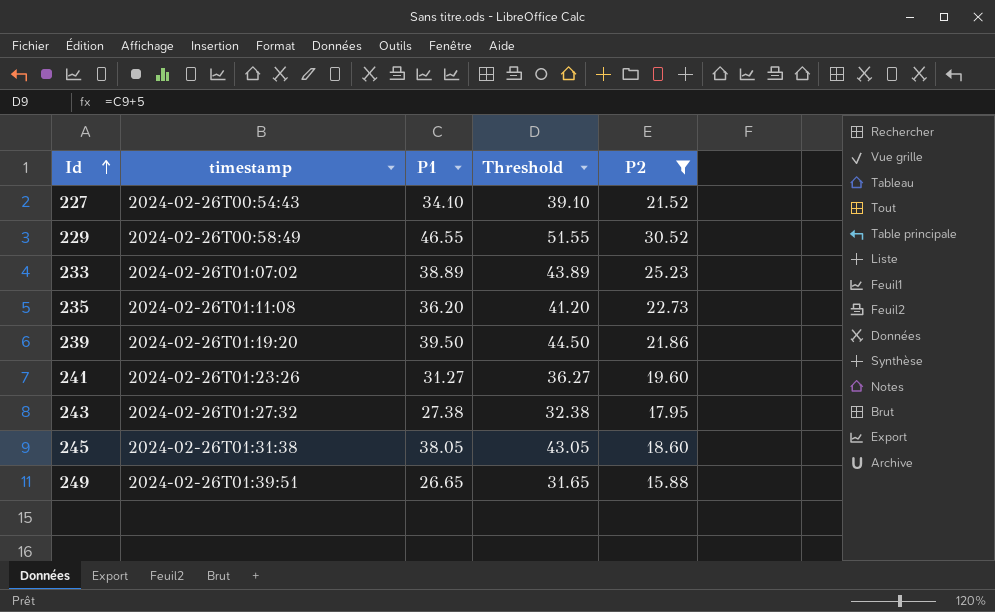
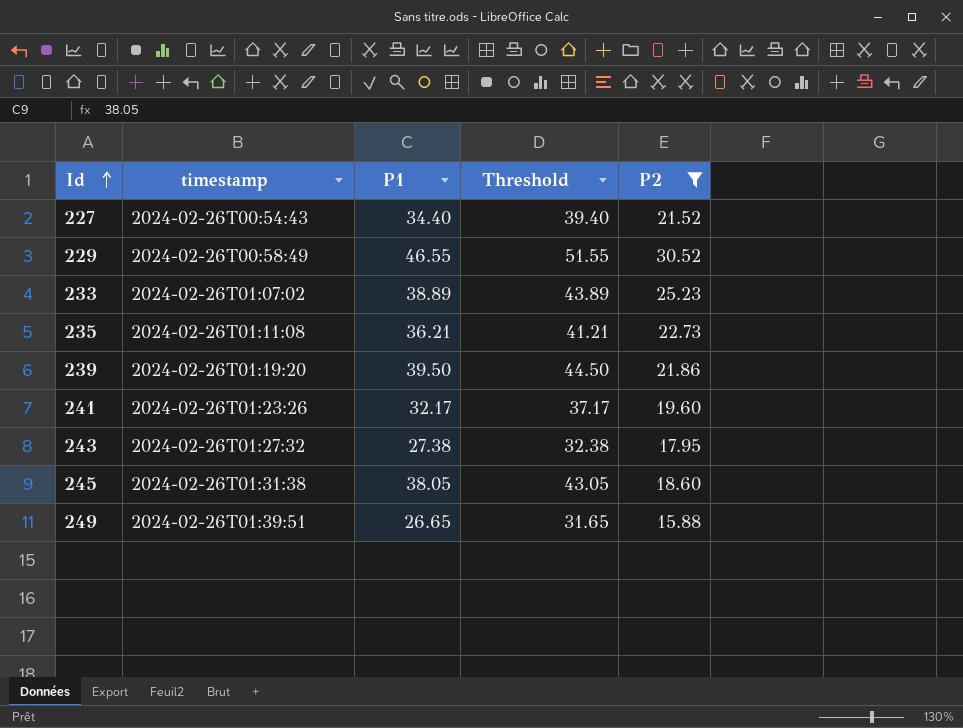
227 | P1: 34.10 -> 34.40
227 | Threshold: 39.10 -> 39.40
235 | P1: 36.20 -> 36.21
235 | Threshold: 41.20 -> 41.21
241 | P1: 31.27 -> 32.17
241 | Threshold: 36.27 -> 37.17

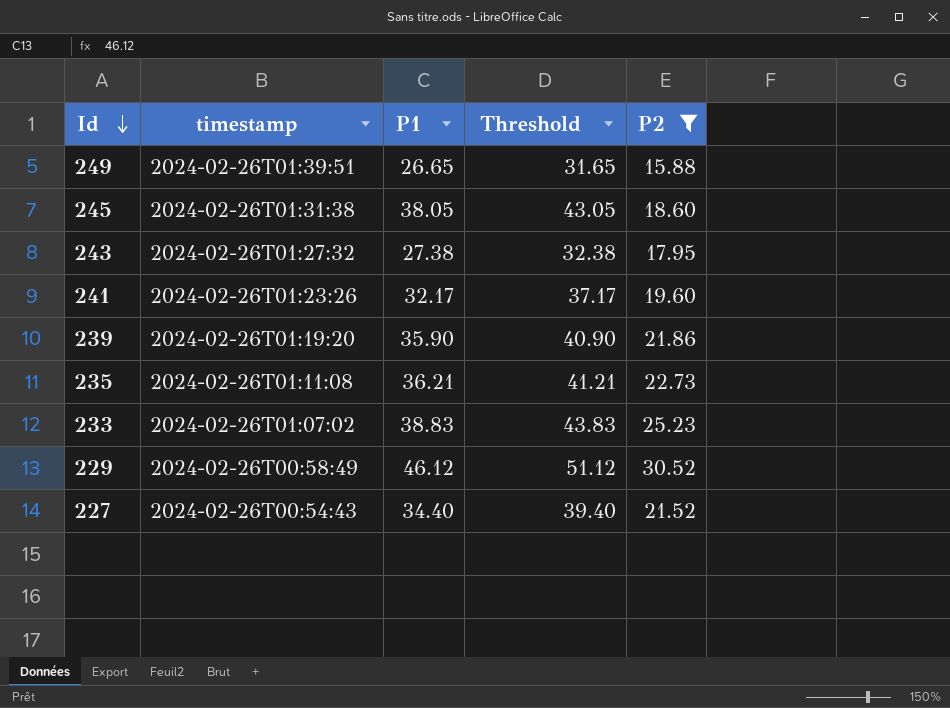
row order: Id ascending -> Id descending
239 | P1: 39.50 -> 35.90
239 | Threshold: 44.50 -> 40.90
233 | P1: 38.89 -> 38.83
233 | Threshold: 43.89 -> 43.83
229 | P1: 46.55 -> 46.12
229 | Threshold: 51.55 -> 51.12

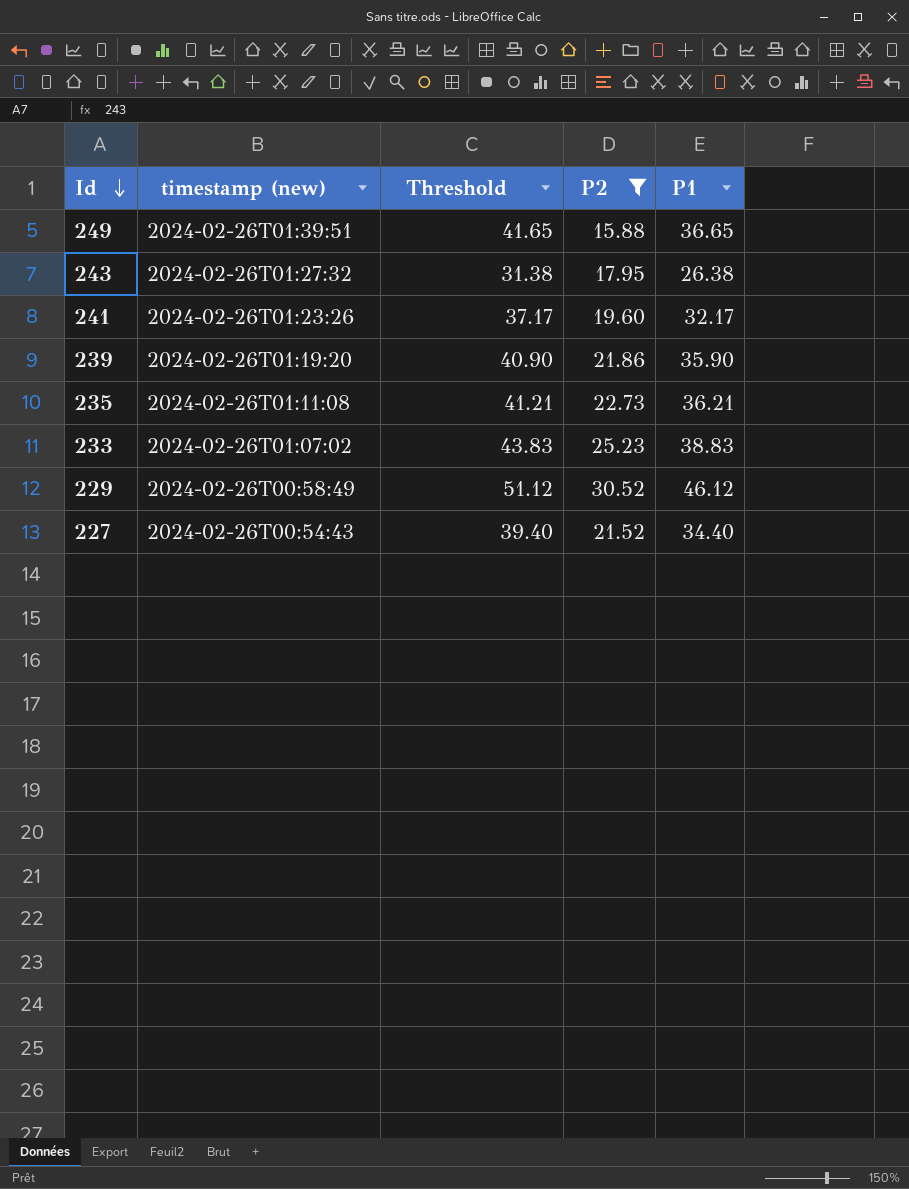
column name: timestamp -> timestamp (new)
column P1 | position: 3 -> 5
row 245: 2024-02-26T01:31:38 | 38.05 | 43.05 | 18.60 -> none
249 | Threshold: 31.65 -> 41.65
249 | P1: 26.65 -> 36.65
243 | Threshold: 32.38 -> 31.38
243 | P1: 27.38 -> 26.38

